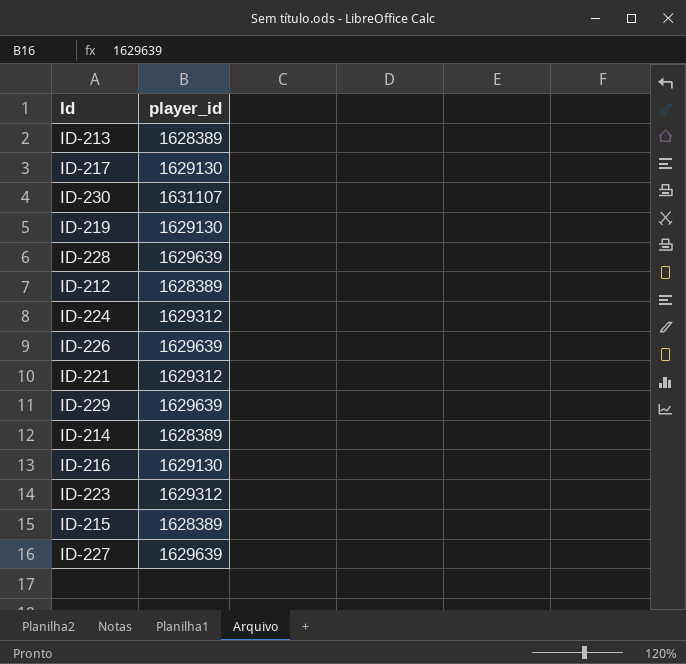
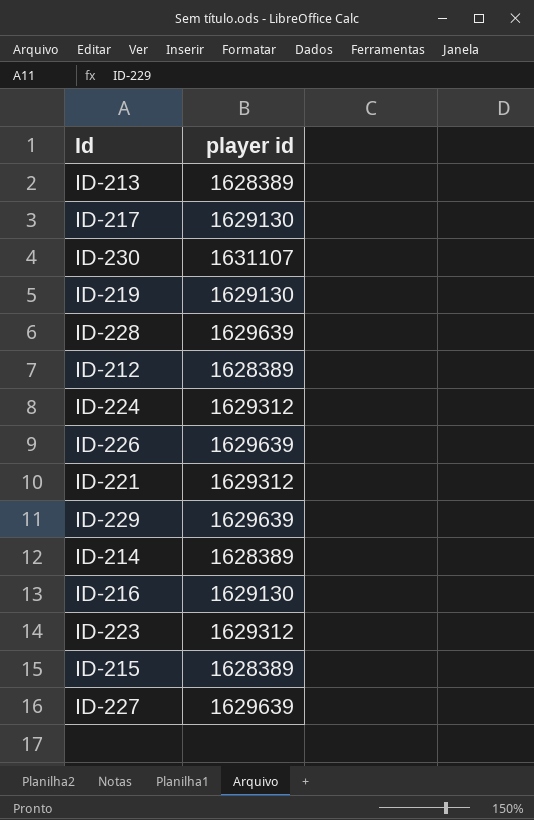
column name: player_id -> player id

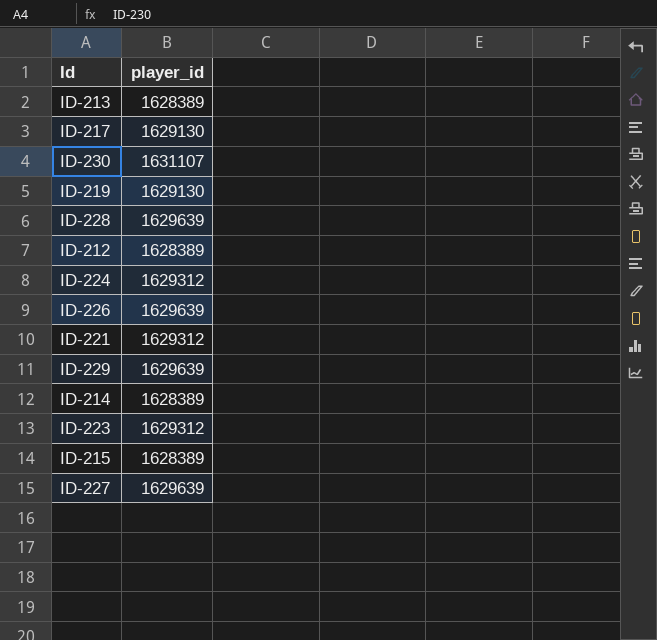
column name: player id -> player_id
row ID-216: 1629130 -> none

